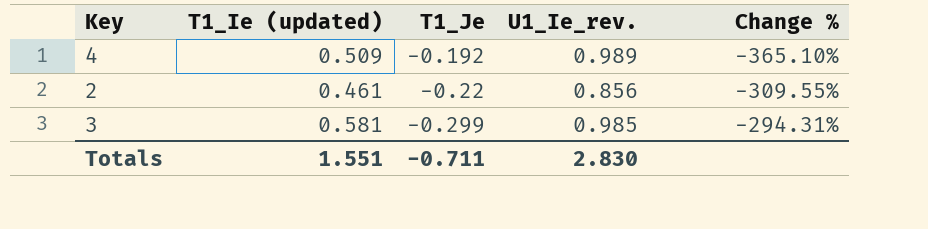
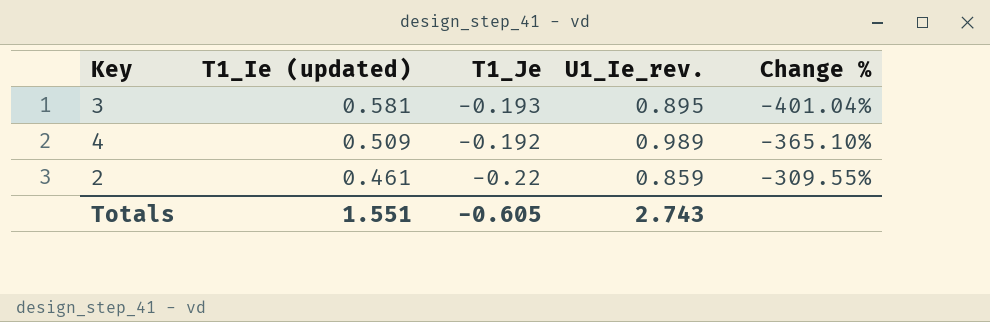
row order: T1_Je descending -> T1_Ie (updated) descending
3 | T1_Je: -0.299 -> -0.193
3 | U1_Ie_rev.: 0.985 -> 0.895
3 | Change %: -294.31% -> -401.04%
2 | U1_Ie_rev.: 0.856 -> 0.859
Totals | T1_Je: -0.711 -> -0.605
Totals | U1_Ie_rev.: 2.830 -> 2.743

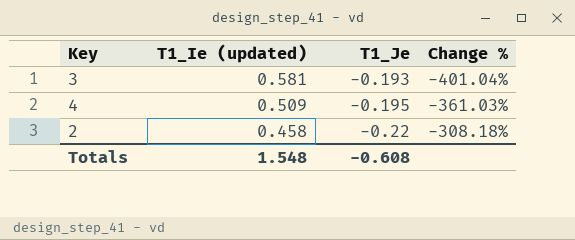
column U1_Ie_rev. | position: 4 -> none
4 | T1_Je: -0.192 -> -0.195
4 | Change %: -365.10% -> -361.03%
2 | T1_Ie (updated): 0.461 -> 0.458
2 | Change %: -309.55% -> -308.18%
Totals | T1_Ie (updated): 1.551 -> 1.548
Totals | T1_Je: -0.605 -> -0.608

